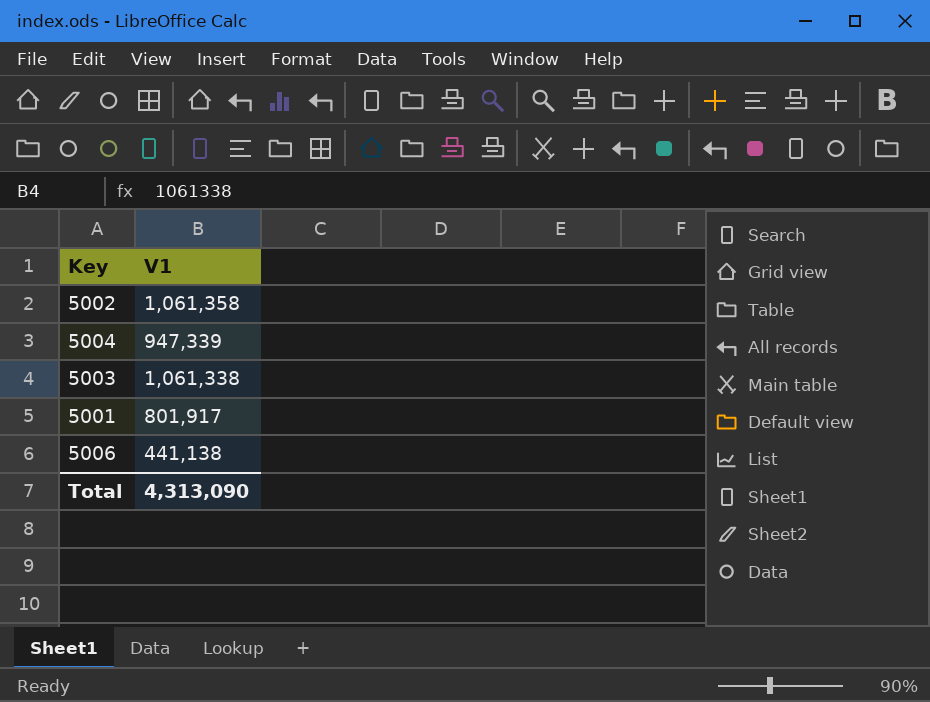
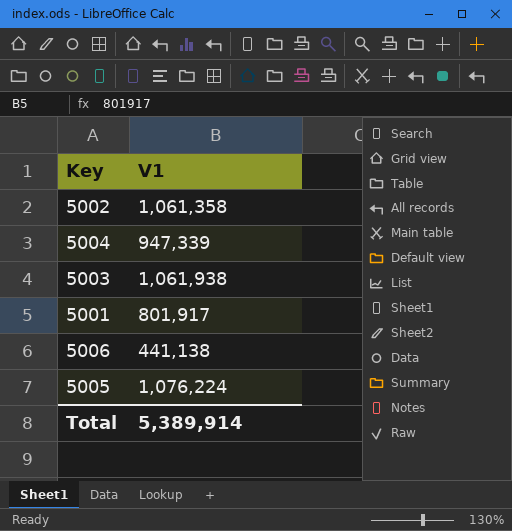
5003 | V1: 1,061,338 -> 1,061,938
row 5005: none -> 1,076,224
Total | V1: 4,313,090 -> 5,389,914

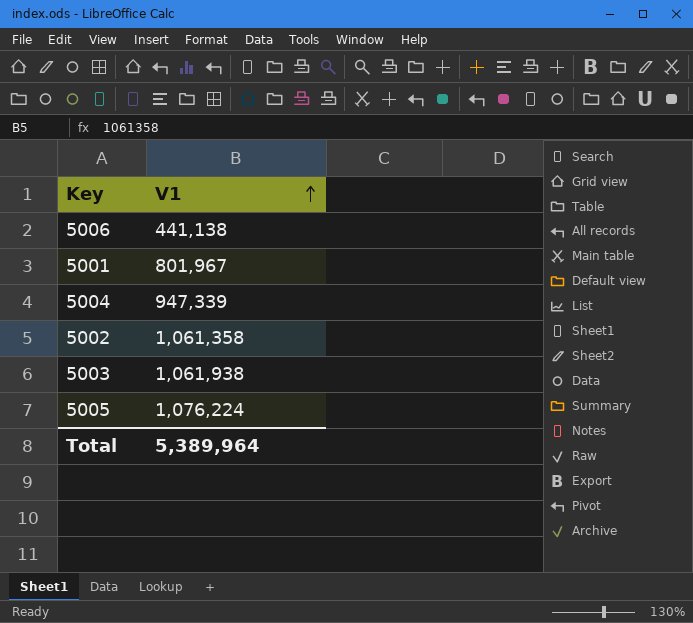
row order: none -> V1 ascending
5001 | V1: 801,917 -> 801,967
Total | V1: 5,389,914 -> 5,389,964

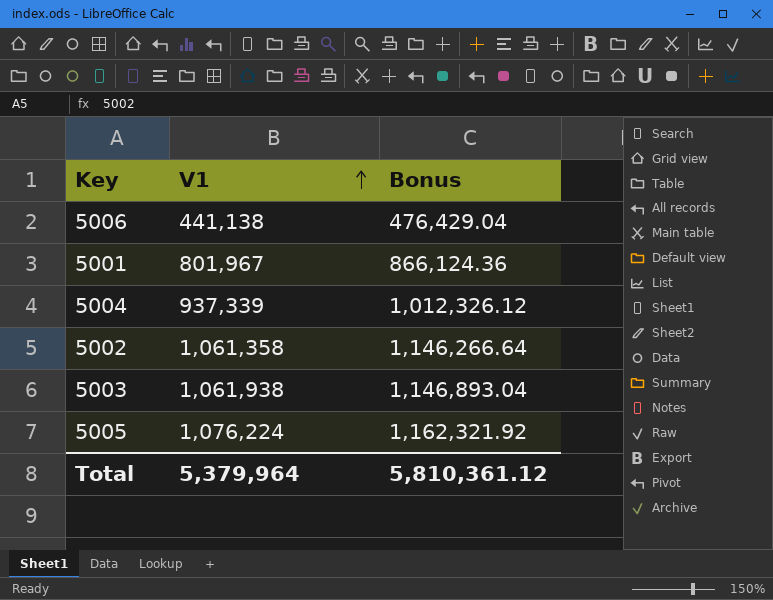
column Bonus | formula: none -> [V1] * 1.08
5004 | V1: 947,339 -> 937,339
Total | V1: 5,389,964 -> 5,379,964

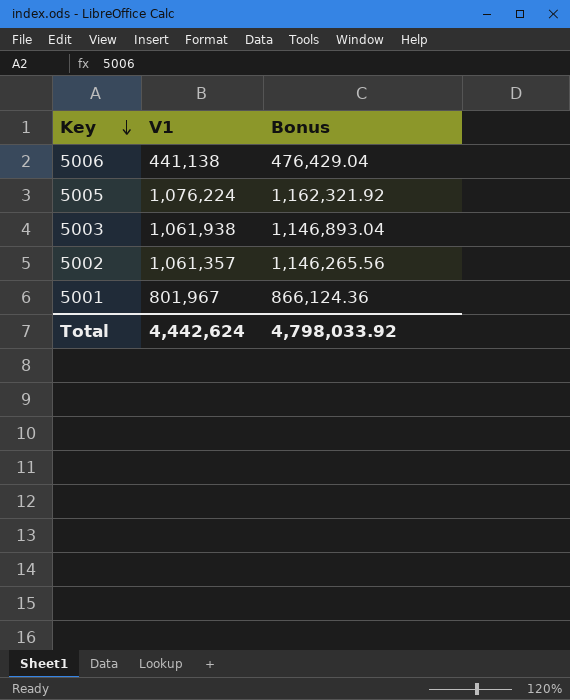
row order: V1 ascending -> Key descending
row 5004: 937,339 | 1,012,326.12 -> none
5002 | V1: 1,061,358 -> 1,061,357
5002 | Bonus: 1,146,266.64 -> 1,146,265.56
Total | V1: 5,379,964 -> 4,442,624
Total | Bonus: 5,810,361.12 -> 4,798,033.92

